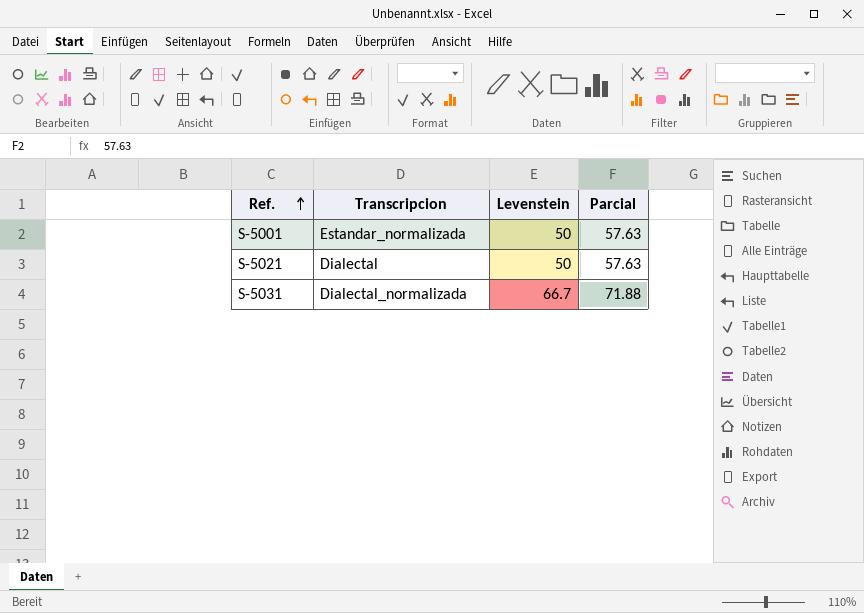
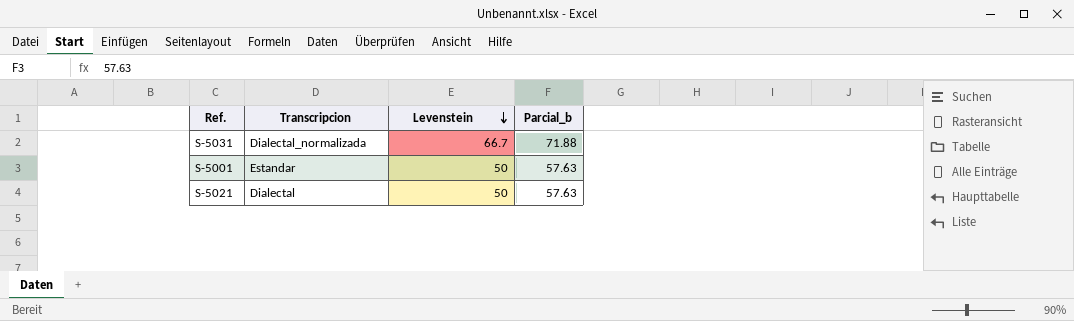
row order: Ref. ascending -> Levenstein descending
column name: Parcial -> Parcial_b
S-5001 | Transcripcion: Estandar_normalizada -> Estandar

